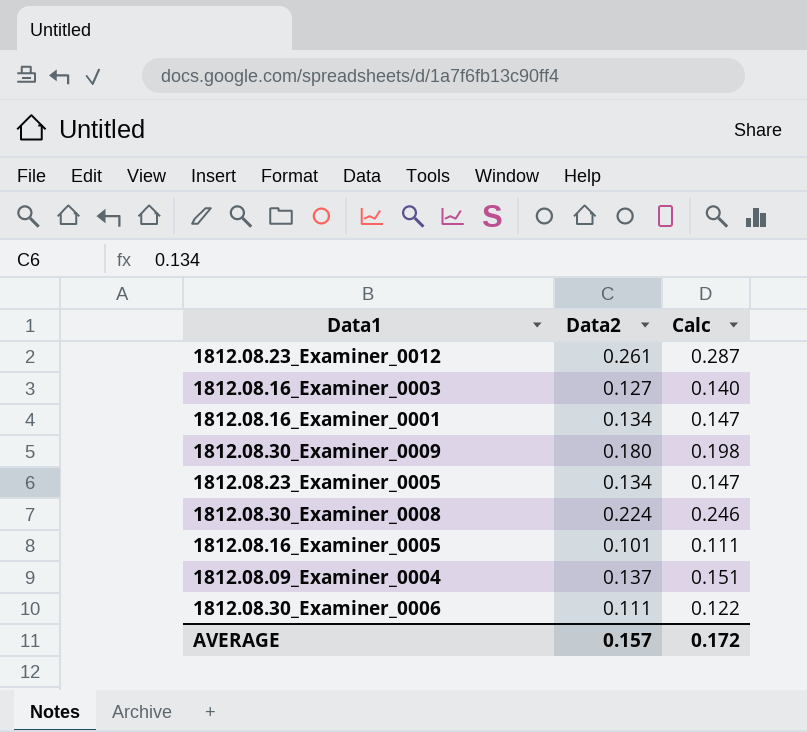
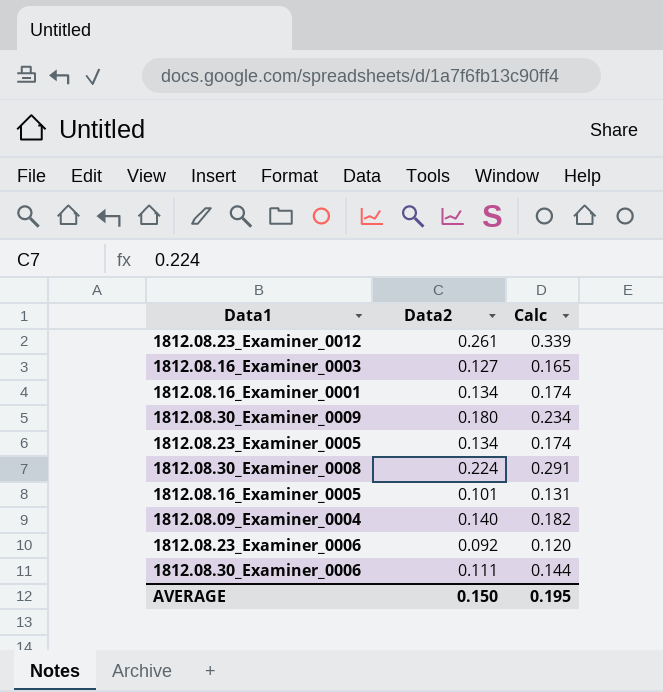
column Calc | formula: [Data2] * 1.1 -> [Data2] * 1.3
1812.08.09_Examiner_0004 | Data2: 0.137 -> 0.140
row 1812.08.23_Examiner_0006: none -> 0.092 | 0.120
AVERAGE | Data2: 0.157 -> 0.150
AVERAGE | Calc: 0.172 -> 0.195

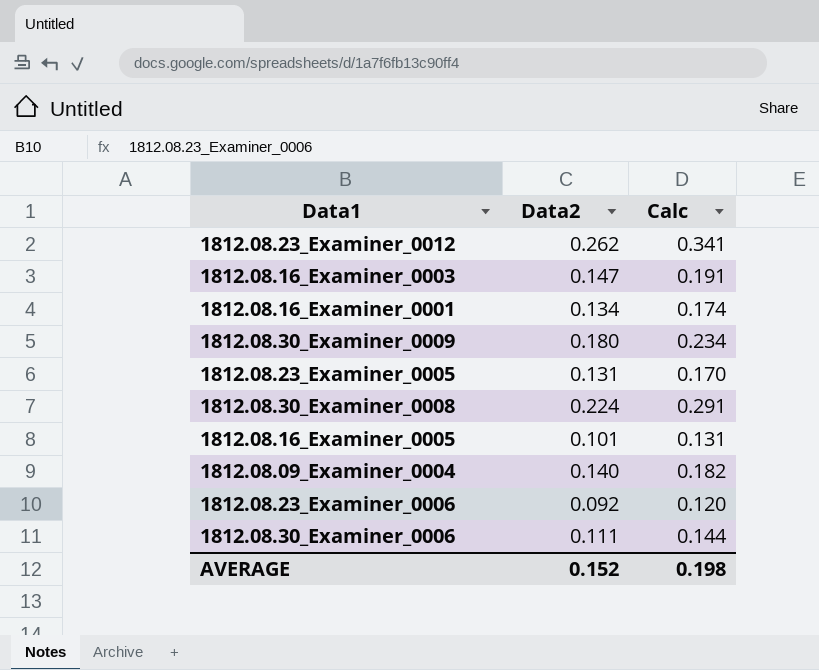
1812.08.23_Examiner_0012 | Data2: 0.261 -> 0.262
1812.08.23_Examiner_0012 | Calc: 0.339 -> 0.341
1812.08.16_Examiner_0003 | Data2: 0.127 -> 0.147
1812.08.16_Examiner_0003 | Calc: 0.165 -> 0.191
1812.08.23_Examiner_0005 | Data2: 0.134 -> 0.131
1812.08.23_Examiner_0005 | Calc: 0.174 -> 0.170
AVERAGE | Data2: 0.150 -> 0.152
AVERAGE | Calc: 0.195 -> 0.198

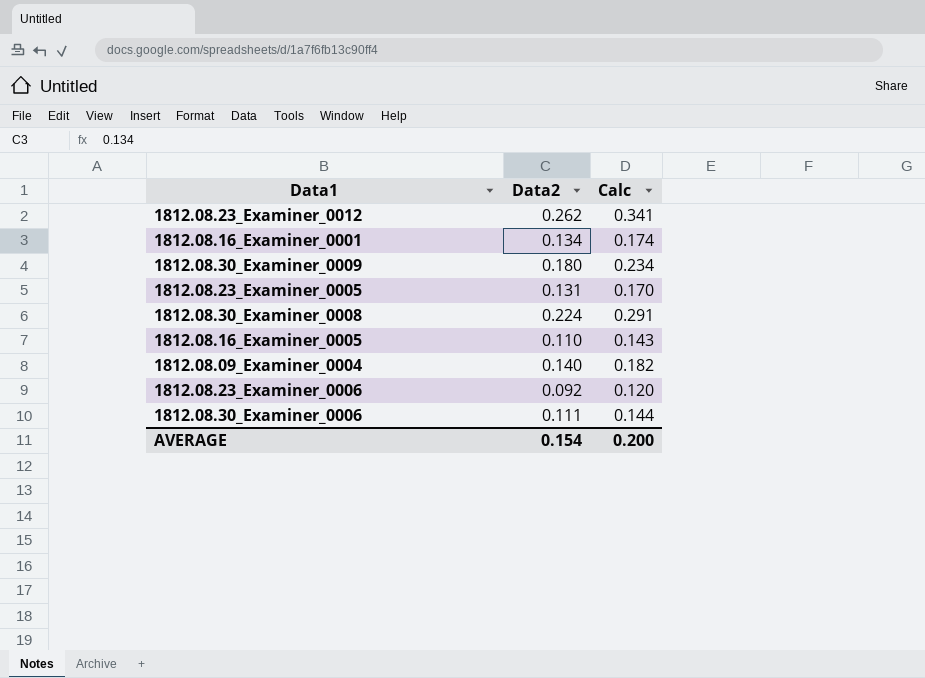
row 1812.08.16_Examiner_0003: 0.147 | 0.191 -> none
1812.08.16_Examiner_0005 | Data2: 0.101 -> 0.110
1812.08.16_Examiner_0005 | Calc: 0.131 -> 0.143
AVERAGE | Data2: 0.152 -> 0.154
AVERAGE | Calc: 0.198 -> 0.200

